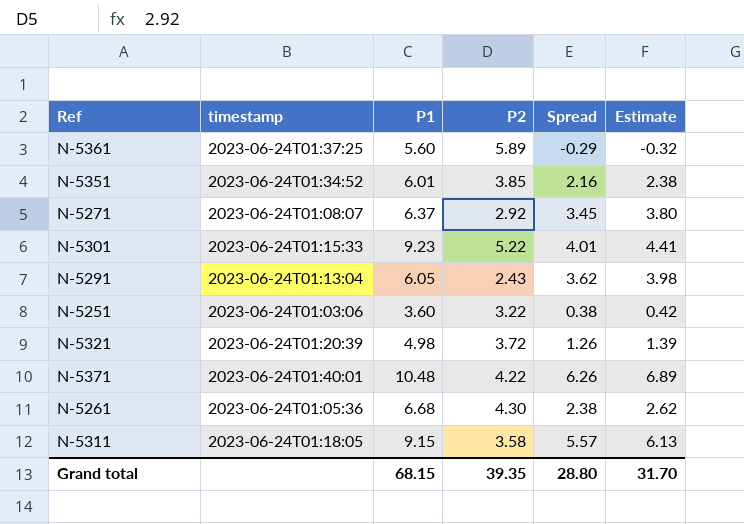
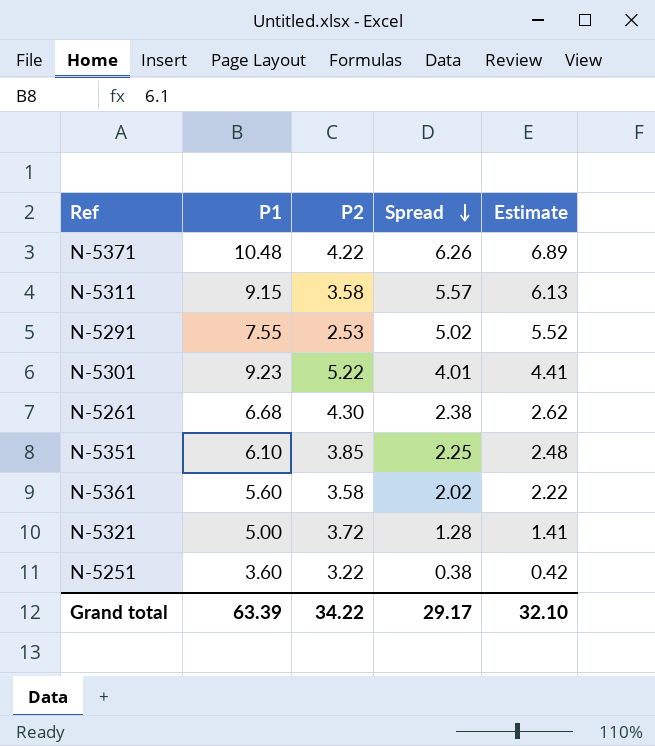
row order: none -> Spread descending
column timestamp | position: 2 -> none
row N-5271: 2023-06-24T01:08:07 | 6.37 | 2.92 | 3.45 | 3.80 -> none
N-5291 | P1: 6.05 -> 7.55
N-5291 | P2: 2.43 -> 2.53
N-5291 | Spread: 3.62 -> 5.02
N-5291 | Estimate: 3.98 -> 5.52
N-5351 | P1: 6.01 -> 6.10
N-5351 | Spread: 2.16 -> 2.25
N-5351 | Estimate: 2.38 -> 2.48
N-5361 | P2: 5.89 -> 3.58
N-5361 | Spread: -0.29 -> 2.02
N-5361 | Estimate: -0.32 -> 2.22
N-5321 | P1: 4.98 -> 5.00
N-5321 | Spread: 1.26 -> 1.28
N-5321 | Estimate: 1.39 -> 1.41
Grand total | P1: 68.15 -> 63.39
Grand total | P2: 39.35 -> 34.22
Grand total | Spread: 28.80 -> 29.17
Grand total | Estimate: 31.70 -> 32.10

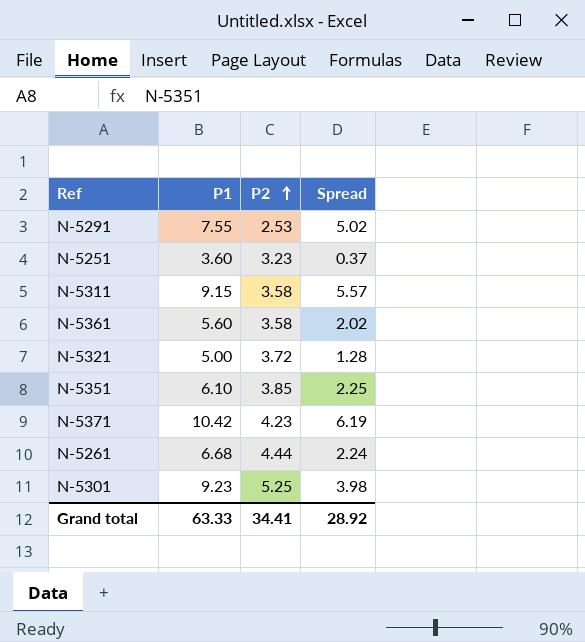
row order: Spread descending -> P2 ascending
column Estimate | formula: [Spread] * 1.1 -> none
N-5251 | P2: 3.22 -> 3.23
N-5251 | Spread: 0.38 -> 0.37
N-5371 | P1: 10.48 -> 10.42
N-5371 | P2: 4.22 -> 4.23
N-5371 | Spread: 6.26 -> 6.19
N-5261 | P2: 4.30 -> 4.44
N-5261 | Spread: 2.38 -> 2.24
N-5301 | P2: 5.22 -> 5.25
N-5301 | Spread: 4.01 -> 3.98
Grand total | P1: 63.39 -> 63.33
Grand total | P2: 34.22 -> 34.41
Grand total | Spread: 29.17 -> 28.92

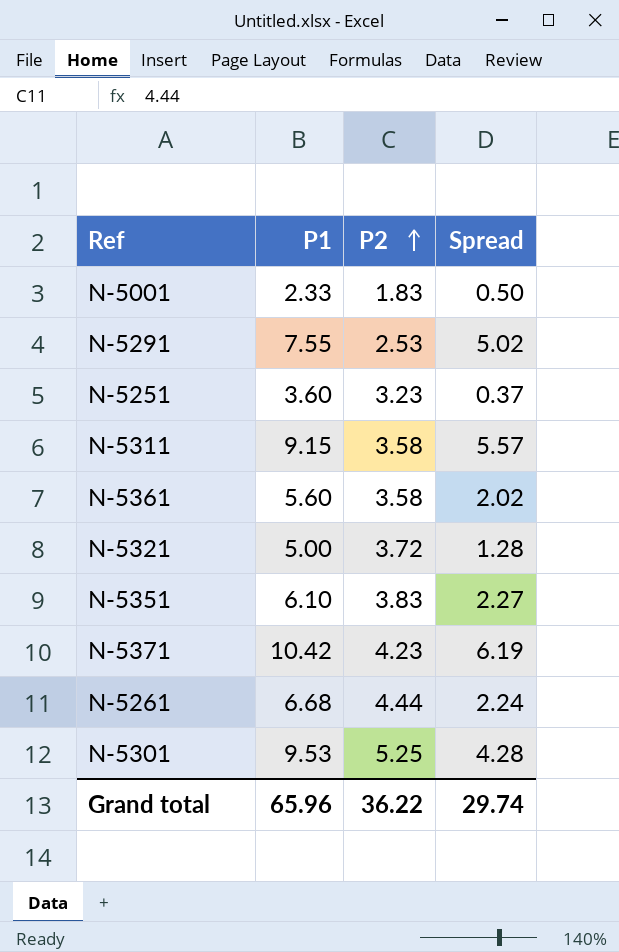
row N-5001: none -> 2.33 | 1.83 | 0.50
N-5351 | P2: 3.85 -> 3.83
N-5351 | Spread: 2.25 -> 2.27
N-5301 | P1: 9.23 -> 9.53
N-5301 | Spread: 3.98 -> 4.28
Grand total | P1: 63.33 -> 65.96
Grand total | P2: 34.41 -> 36.22
Grand total | Spread: 28.92 -> 29.74

